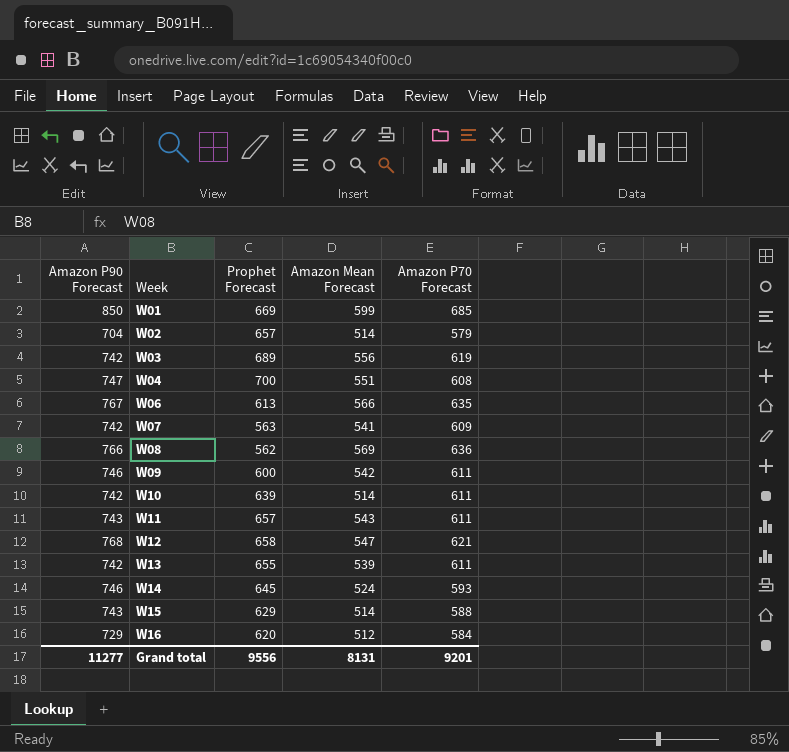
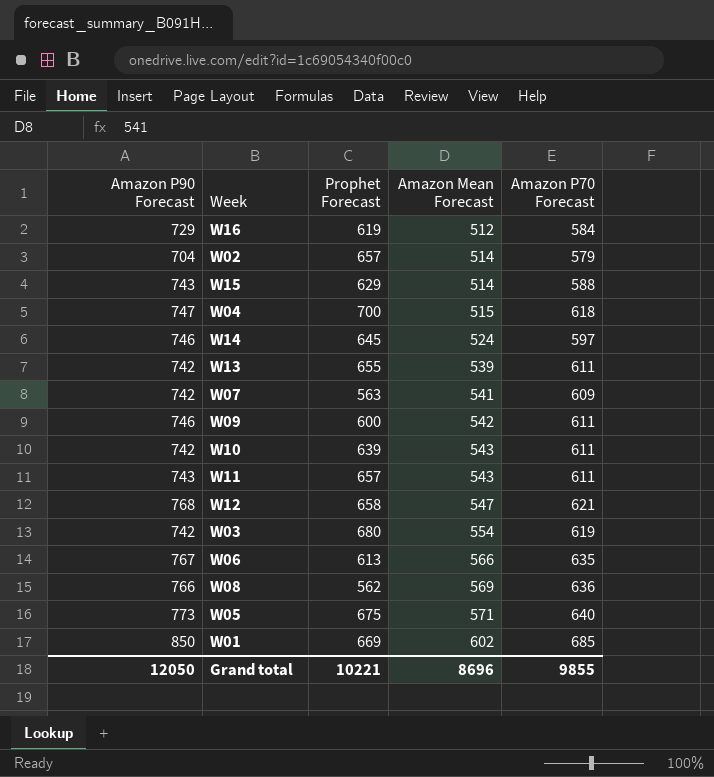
row order: Week ascending -> Amazon Mean Forecast ascending
W16 | Prophet Forecast: 620 -> 619
W04 | Amazon Mean Forecast: 551 -> 515
W04 | Amazon P70 Forecast: 608 -> 618
W14 | Amazon P70 Forecast: 593 -> 597
W10 | Amazon Mean Forecast: 514 -> 543
W03 | Prophet Forecast: 689 -> 680
W03 | Amazon Mean Forecast: 556 -> 554
row W05: none -> 773 | 675 | 571 | 640
W01 | Amazon Mean Forecast: 599 -> 602
Grand total | Amazon P90 Forecast: 11277 -> 12050
Grand total | Prophet Forecast: 9556 -> 10221
Grand total | Amazon Mean Forecast: 8131 -> 8696
Grand total | Amazon P70 Forecast: 9201 -> 9855

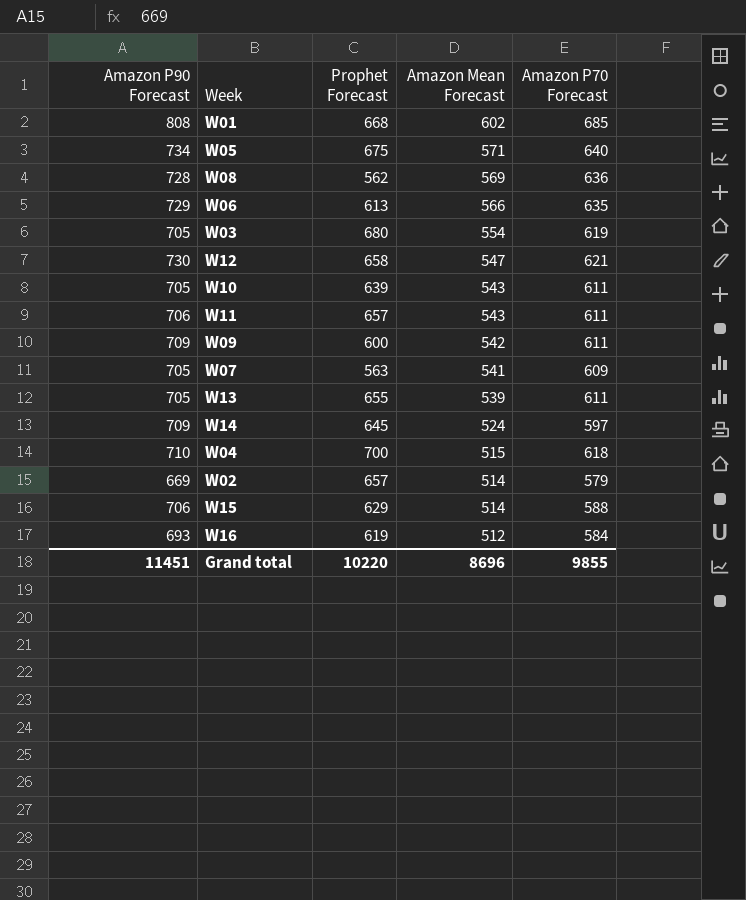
row order: Amazon Mean Forecast ascending -> Amazon Mean Forecast descending
W01 | Amazon P90 Forecast: 850 -> 808
W01 | Prophet Forecast: 669 -> 668
W05 | Amazon P90 Forecast: 773 -> 734
W08 | Amazon P90 Forecast: 766 -> 728
W06 | Amazon P90 Forecast: 767 -> 729
W03 | Amazon P90 Forecast: 742 -> 705
W12 | Amazon P90 Forecast: 768 -> 730
W10 | Amazon P90 Forecast: 742 -> 705
W11 | Amazon P90 Forecast: 743 -> 706
W09 | Amazon P90 Forecast: 746 -> 709
W07 | Amazon P90 Forecast: 742 -> 705
W13 | Amazon P90 Forecast: 742 -> 705
W14 | Amazon P90 Forecast: 746 -> 709
W04 | Amazon P90 Forecast: 747 -> 710
W02 | Amazon P90 Forecast: 704 -> 669
W15 | Amazon P90 Forecast: 743 -> 706
W16 | Amazon P90 Forecast: 729 -> 693
Grand total | Amazon P90 Forecast: 12050 -> 11451
Grand total | Prophet Forecast: 10221 -> 10220

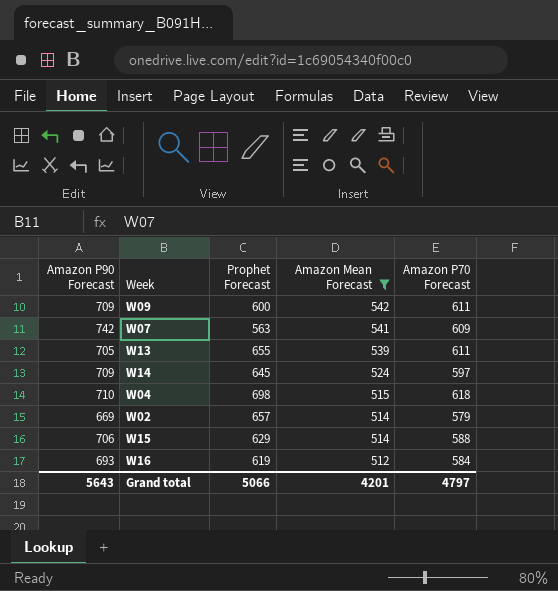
filter: none -> Amazon Mean Forecast <= 542
W07 | Amazon P90 Forecast: 705 -> 742
W04 | Prophet Forecast: 700 -> 698
Grand total | Amazon P90 Forecast: 11451 -> 5643
Grand total | Prophet Forecast: 10220 -> 5066
Grand total | Amazon Mean Forecast: 8696 -> 4201
Grand total | Amazon P70 Forecast: 9855 -> 4797

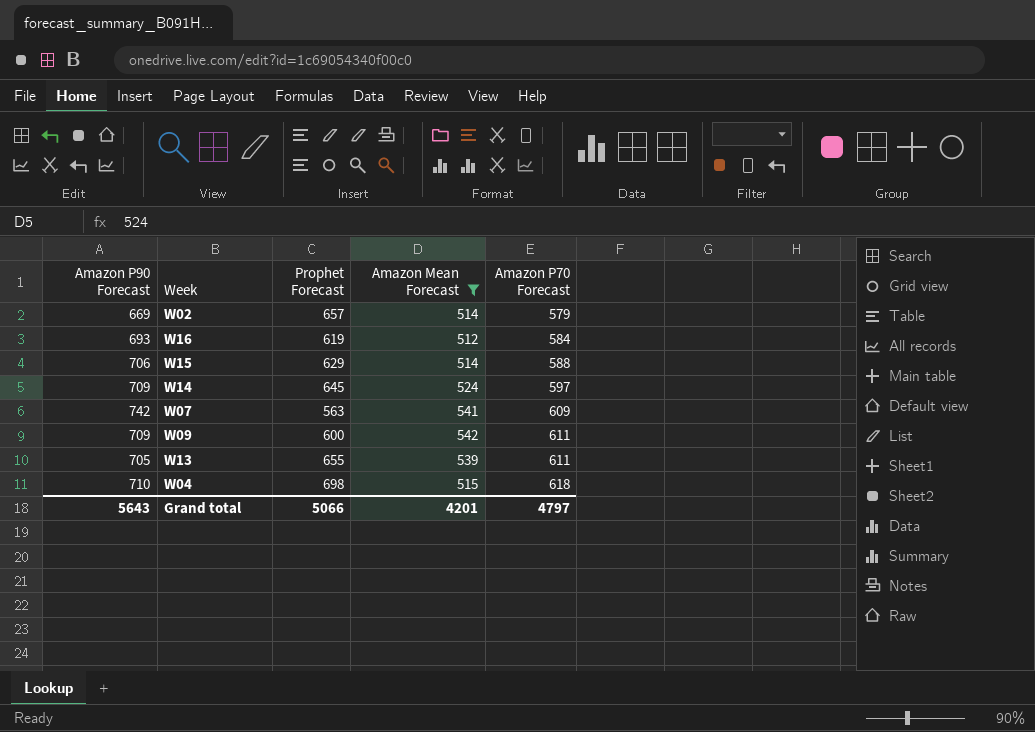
row order: Amazon Mean Forecast descending -> Amazon P70 Forecast ascending

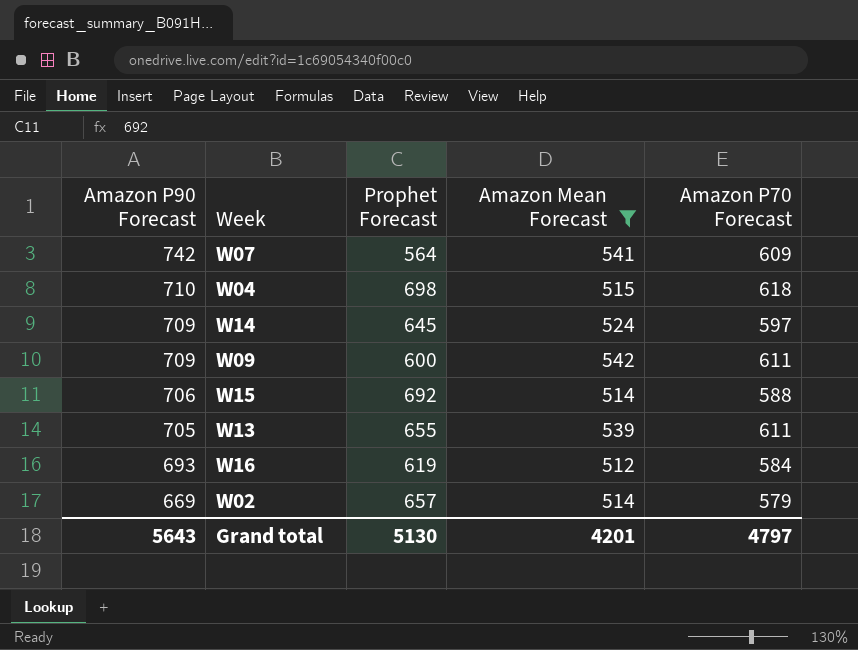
row order: Amazon P70 Forecast ascending -> Amazon P90 Forecast descending
W07 | Prophet Forecast: 563 -> 564
W15 | Prophet Forecast: 629 -> 692
Grand total | Prophet Forecast: 5066 -> 5130

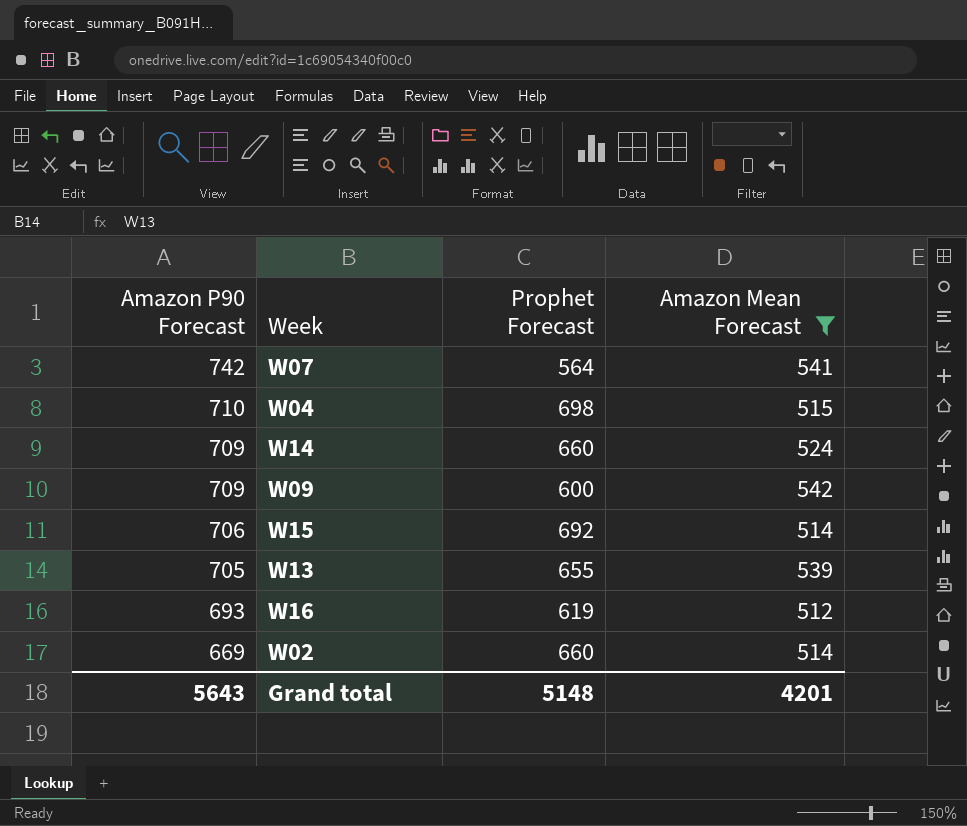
column Amazon P70 Forecast | position: 5 -> none
W14 | Prophet Forecast: 645 -> 660
W02 | Prophet Forecast: 657 -> 660
Grand total | Prophet Forecast: 5130 -> 5148

